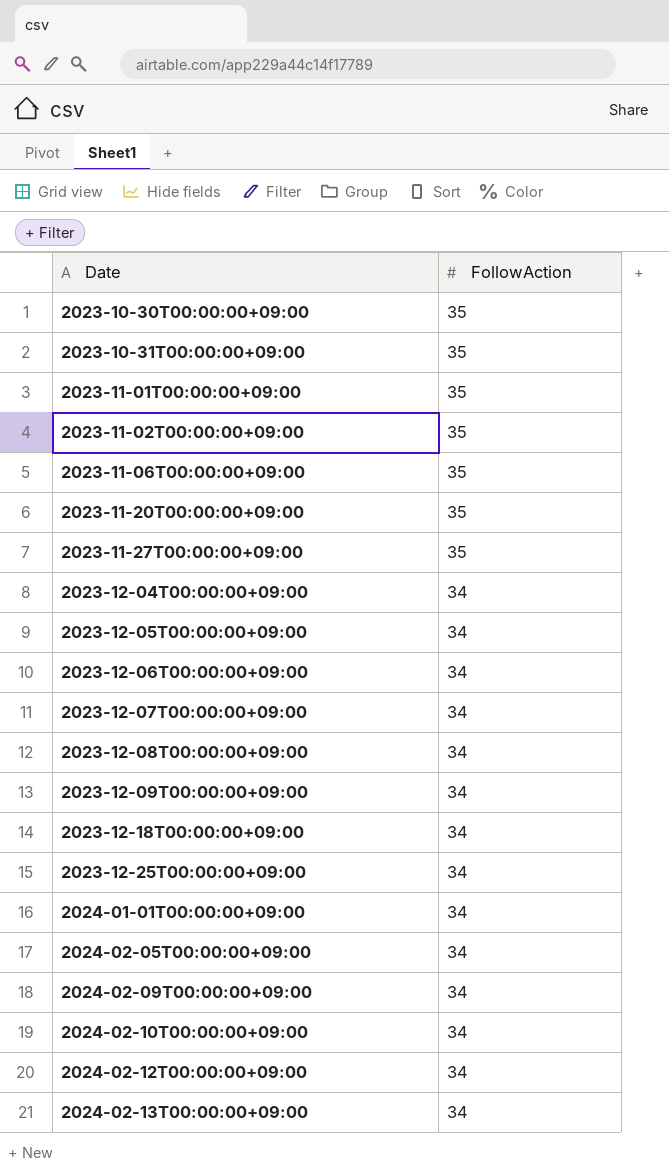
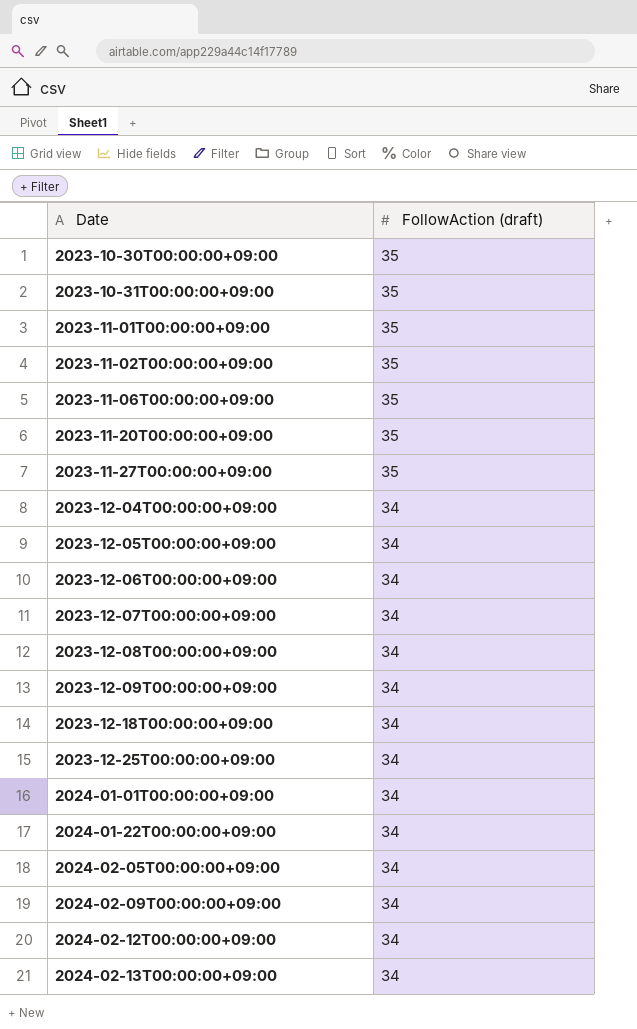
column name: FollowAction -> FollowAction (draft)
row 2024-02-10T00:00:00+09:00: 34 -> none
row 2024-01-22T00:00:00+09:00: none -> 34

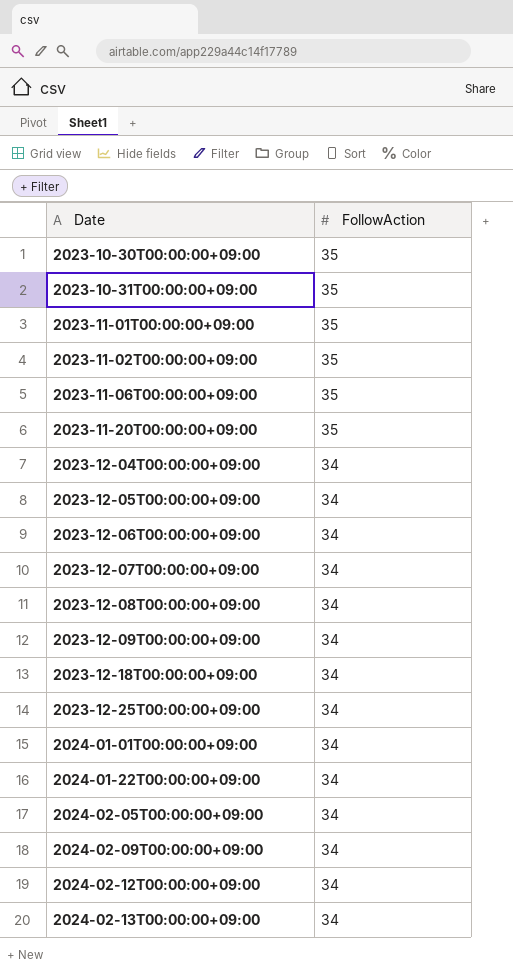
column name: FollowAction (draft) -> FollowAction
row 2023-11-27T00:00:00+09:00: 35 -> none

